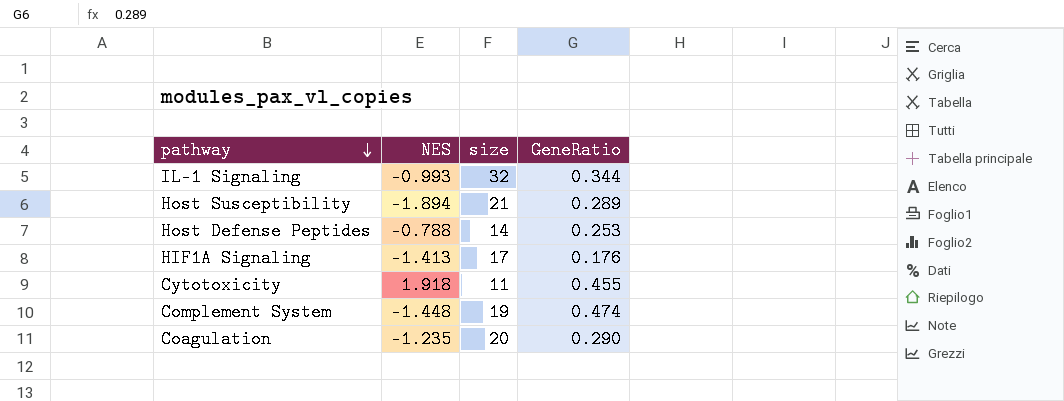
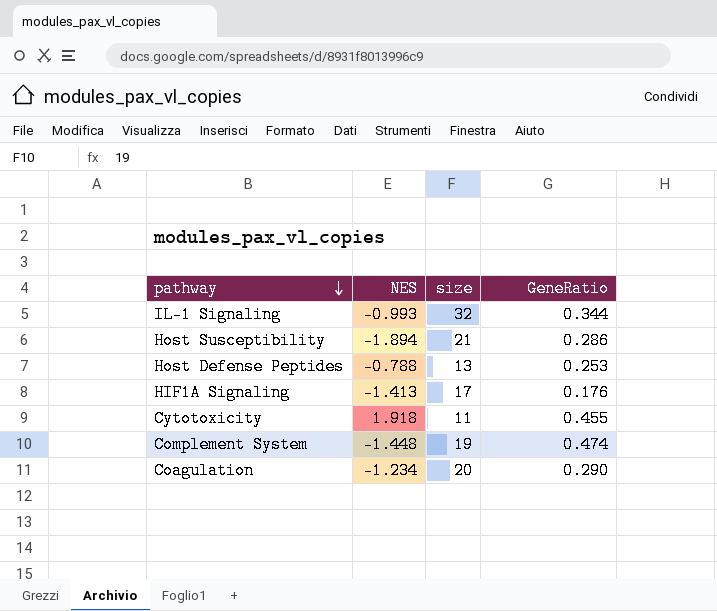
Host Susceptibility | GeneRatio: 0.289 -> 0.286
Host Defense Peptides | size: 14 -> 13
Coagulation | NES: -1.235 -> -1.234

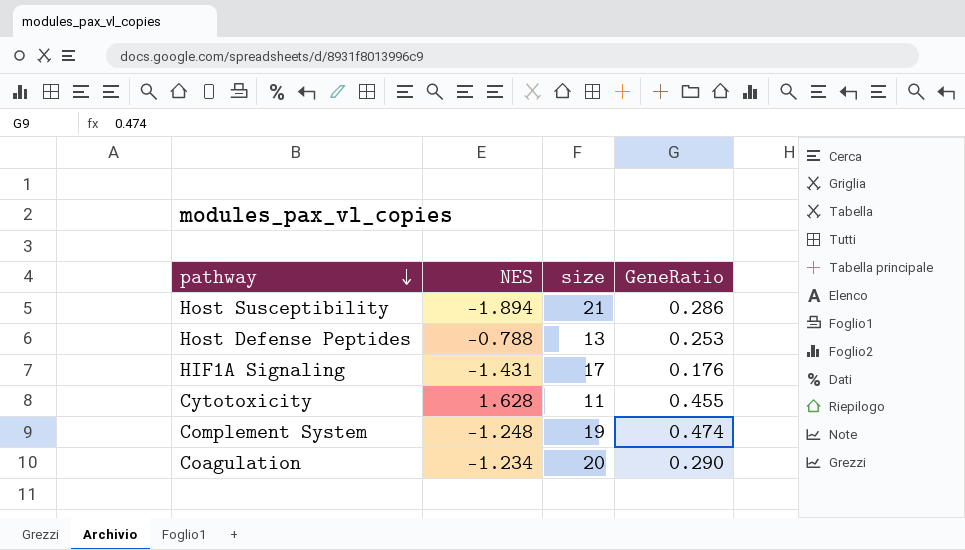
row IL-1 Signaling: -0.993 | 32 | 0.344 -> none
HIF1A Signaling | NES: -1.413 -> -1.431
Cytotoxicity | NES: 1.918 -> 1.628
Complement System | NES: -1.448 -> -1.248

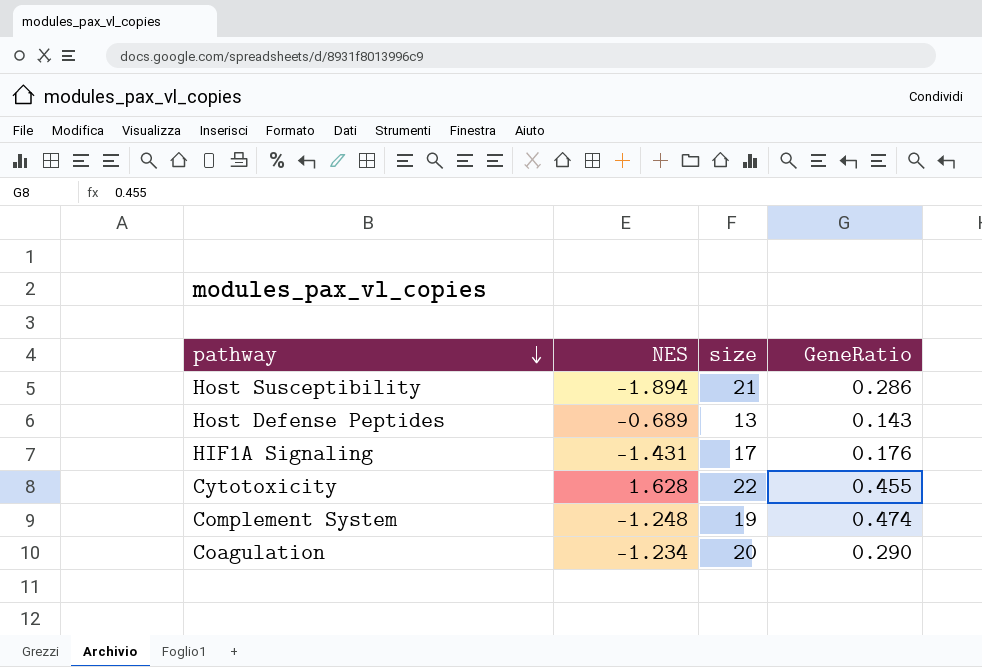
Host Defense Peptides | NES: -0.788 -> -0.689
Host Defense Peptides | GeneRatio: 0.253 -> 0.143
Cytotoxicity | size: 11 -> 22

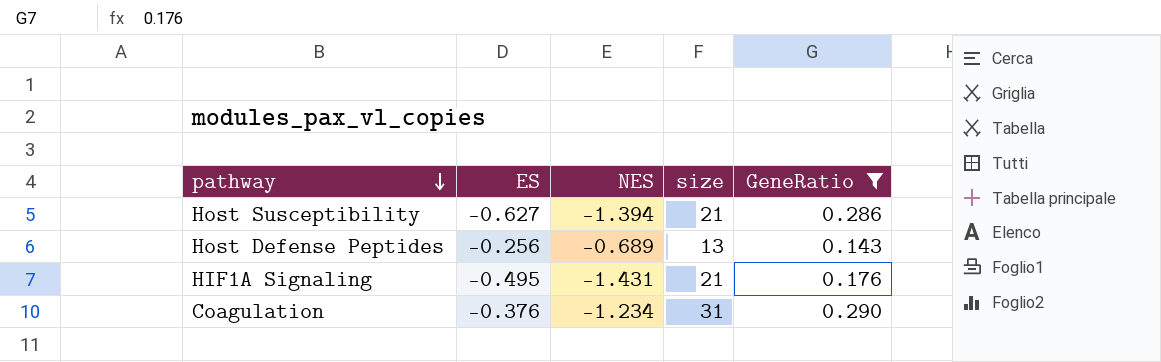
filter: none -> GeneRatio <= 0.290
column ES | position: none -> 2
Host Susceptibility | NES: -1.894 -> -1.394
HIF1A Signaling | size: 17 -> 21
Coagulation | size: 20 -> 31

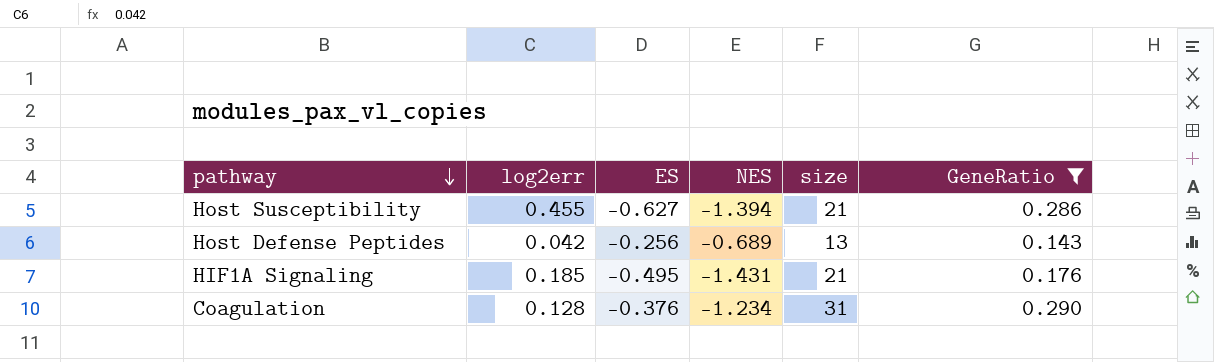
column log2err | position: none -> 2

